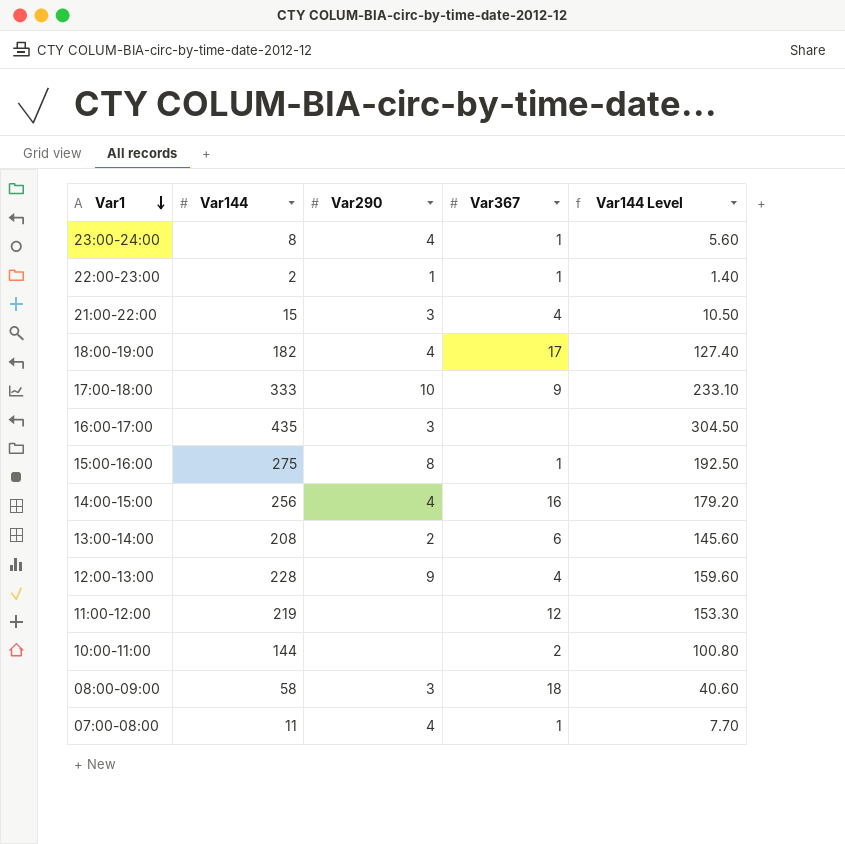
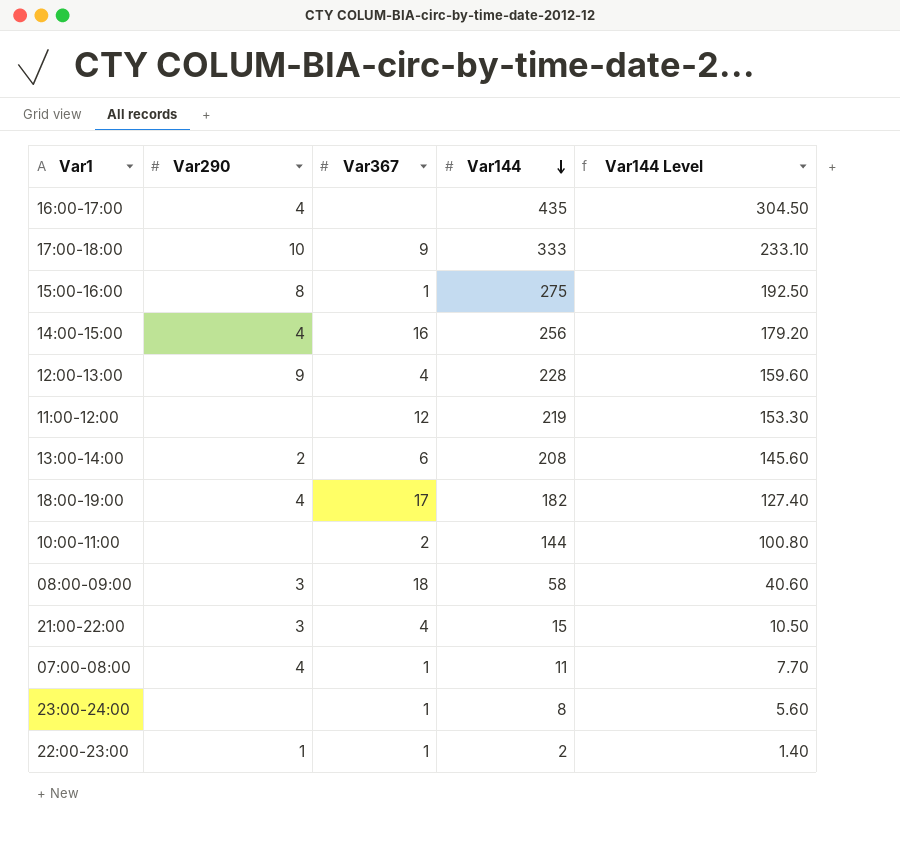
row order: Var1 descending -> Var144 descending
column Var144 | position: 2 -> 4
16:00-17:00 | Var290: 3 -> 4
23:00-24:00 | Var290: 4 -> none

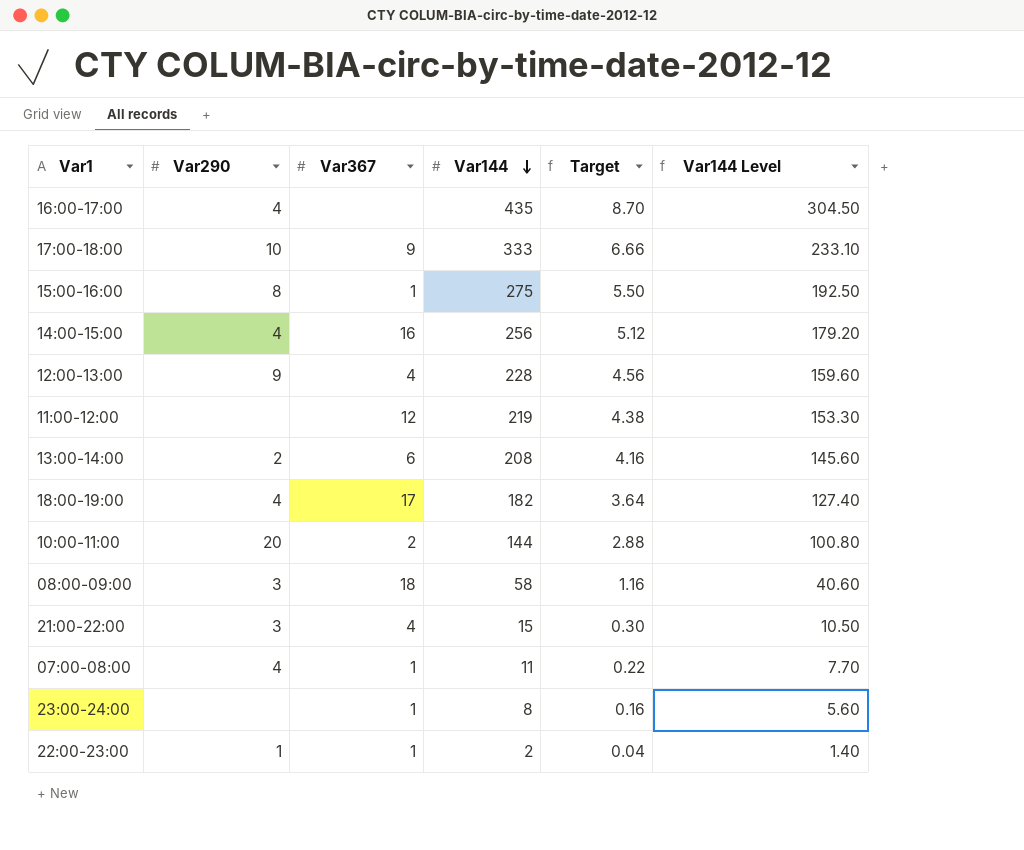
column Target | formula: none -> [Var144] * 0.02
10:00-11:00 | Var290: none -> 20

